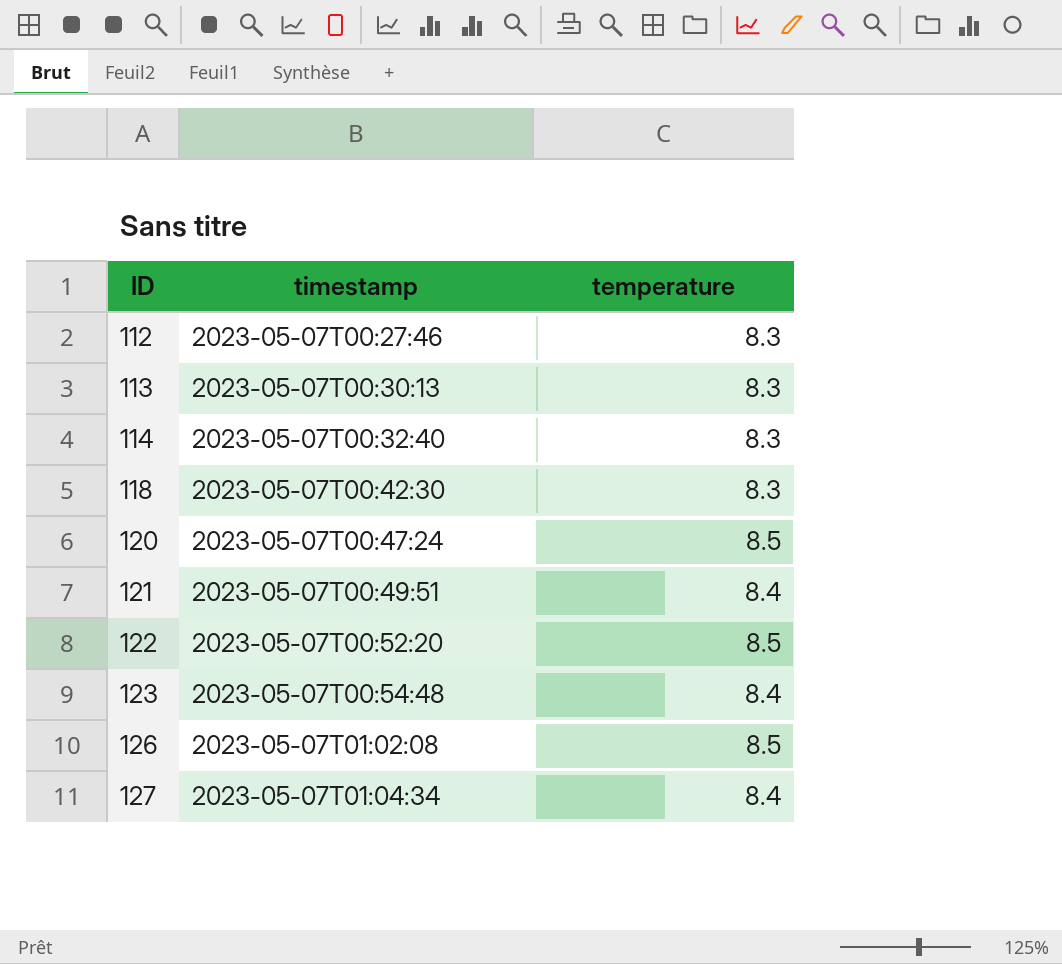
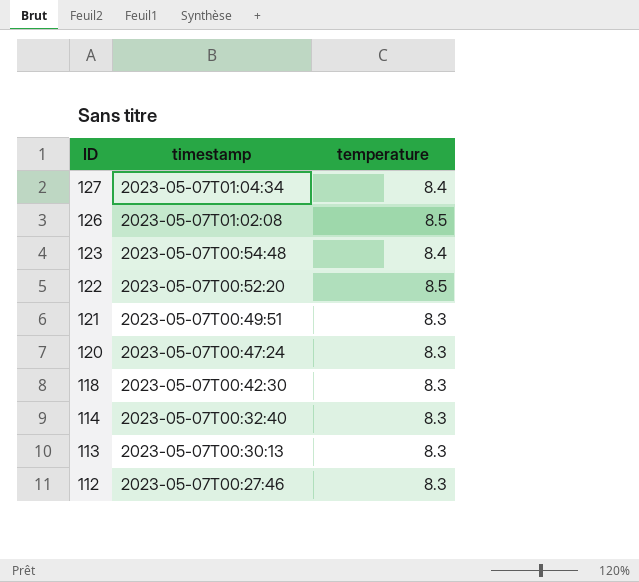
row order: ID ascending -> ID descending
121 | temperature: 8.4 -> 8.3
120 | temperature: 8.5 -> 8.3

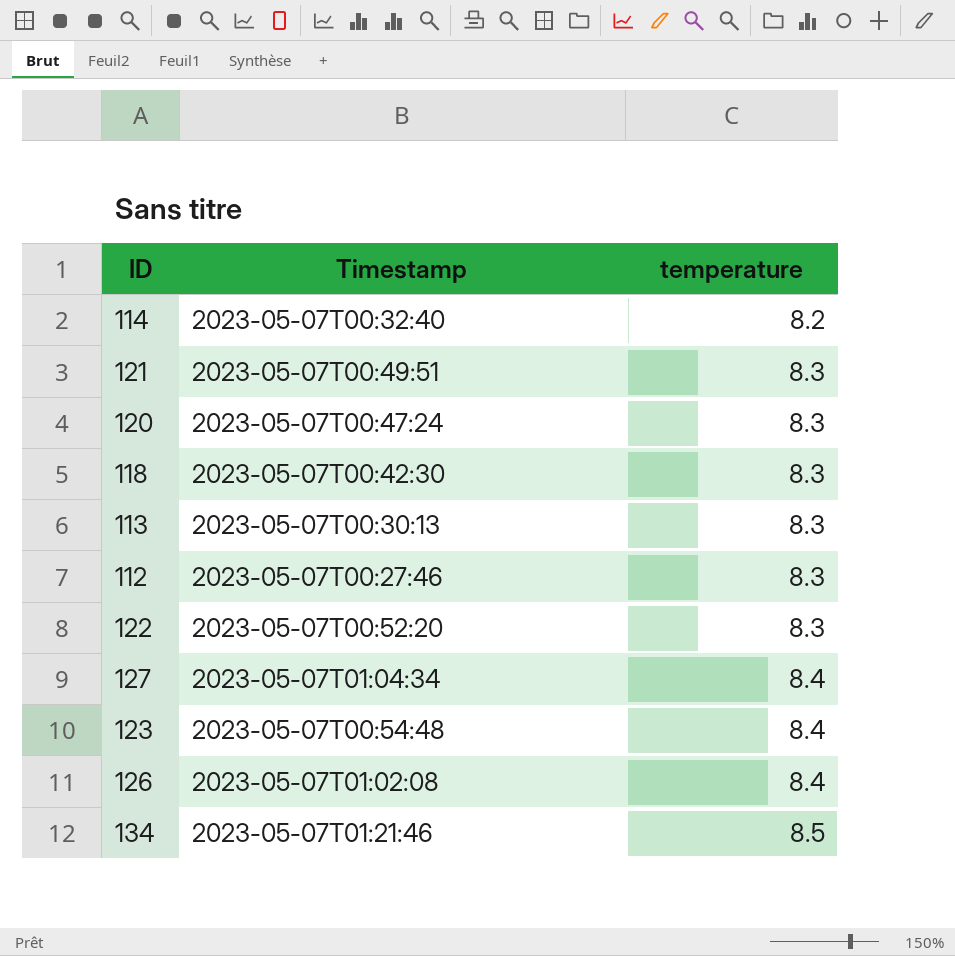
row order: ID descending -> temperature ascending
column name: timestamp -> Timestamp
114 | temperature: 8.3 -> 8.2
122 | temperature: 8.5 -> 8.3
126 | temperature: 8.5 -> 8.4
row 134: none -> 2023-05-07T01:21:46 | 8.5

